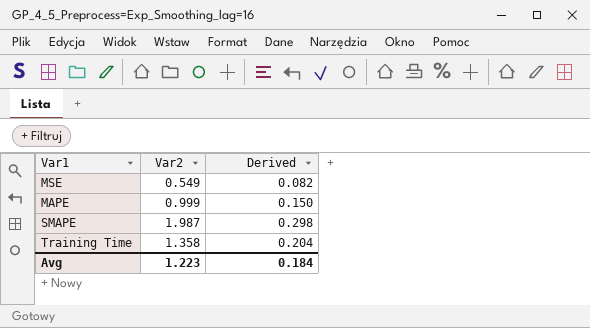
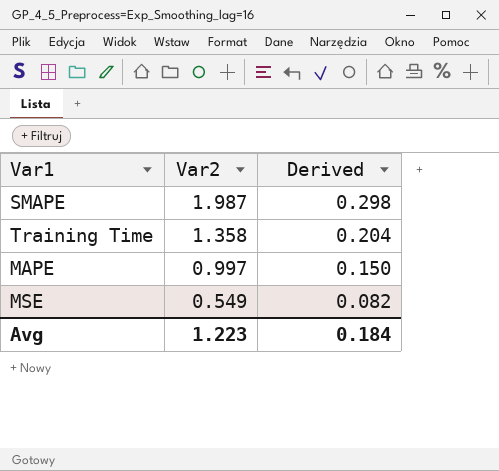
row order: none -> Var2 descending
MAPE | Var2: 0.999 -> 0.997

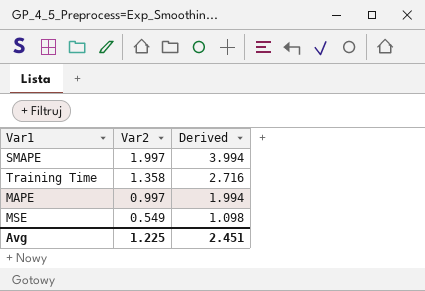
column Derived | formula: [Var2] * 0.15 -> [Var2] * 2
SMAPE | Var2: 1.987 -> 1.997
Avg | Var2: 1.223 -> 1.225
Avg | Derived: 0.184 -> 2.451

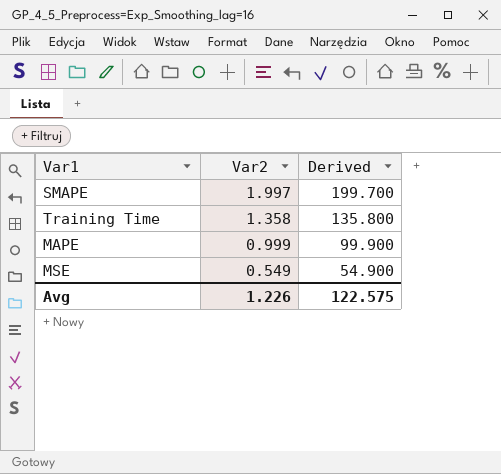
column Derived | formula: [Var2] * 2 -> [Var2] * 100
MAPE | Var2: 0.997 -> 0.999
Avg | Var2: 1.225 -> 1.226
Avg | Derived: 2.451 -> 122.575

